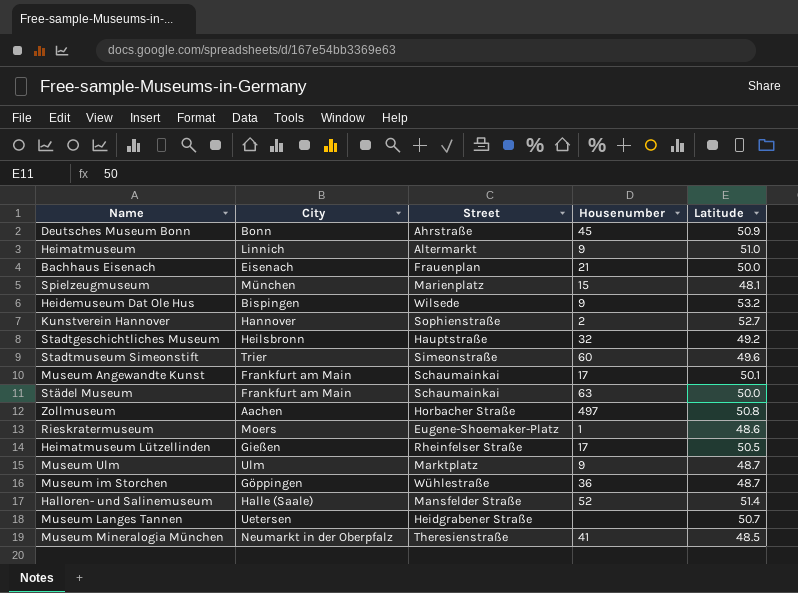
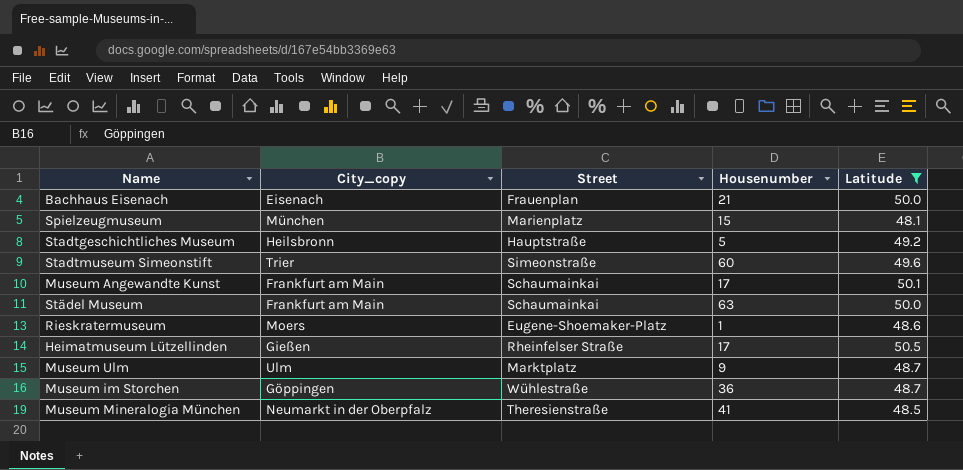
filter: none -> Latitude <= 50.5
column name: City -> City_copy
Stadtgeschichtliches Museum | Housenumber: 32 -> 5

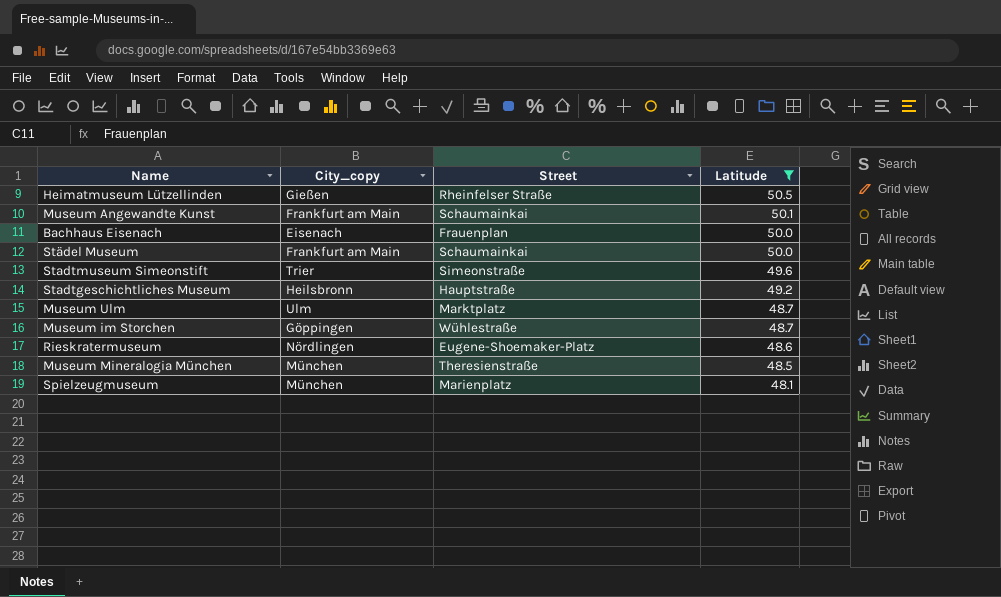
row order: none -> Latitude descending
column Housenumber | position: 4 -> none
Rieskratermuseum | City_copy: Moers -> Nördlingen
Museum Mineralogia München | City_copy: Neumarkt in der Oberpfalz -> München

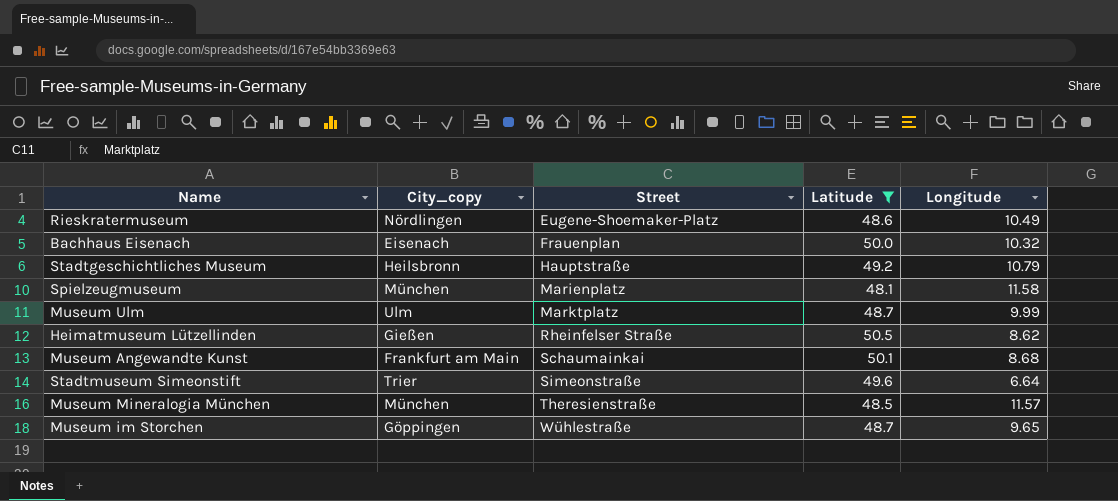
row order: Latitude descending -> Street ascending
column Longitude | position: none -> 5
row Städel Museum: Frankfurt am Main | Schaumainkai | 50.0 -> none

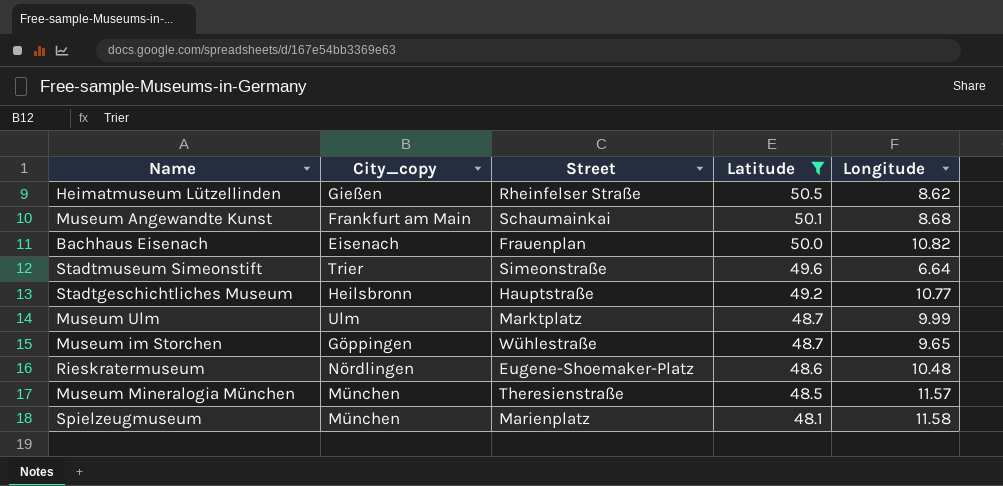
row order: Street ascending -> Latitude descending
Bachhaus Eisenach | Longitude: 10.32 -> 10.82
Stadtgeschichtliches Museum | Longitude: 10.79 -> 10.77
Rieskratermuseum | Longitude: 10.49 -> 10.48

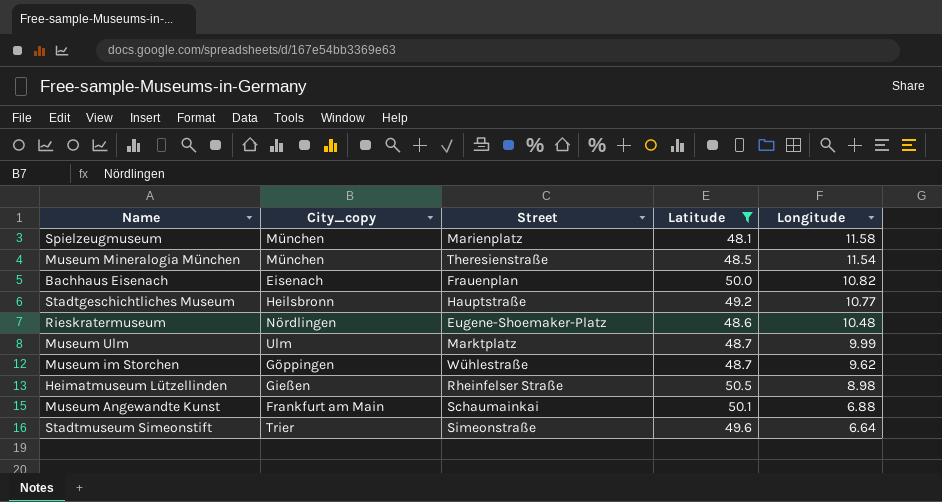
row order: Latitude descending -> Longitude descending
Museum Mineralogia München | Longitude: 11.57 -> 11.54
Museum im Storchen | Longitude: 9.65 -> 9.62
Heimatmuseum Lützellinden | Longitude: 8.62 -> 8.98
Museum Angewandte Kunst | Longitude: 8.68 -> 6.88

